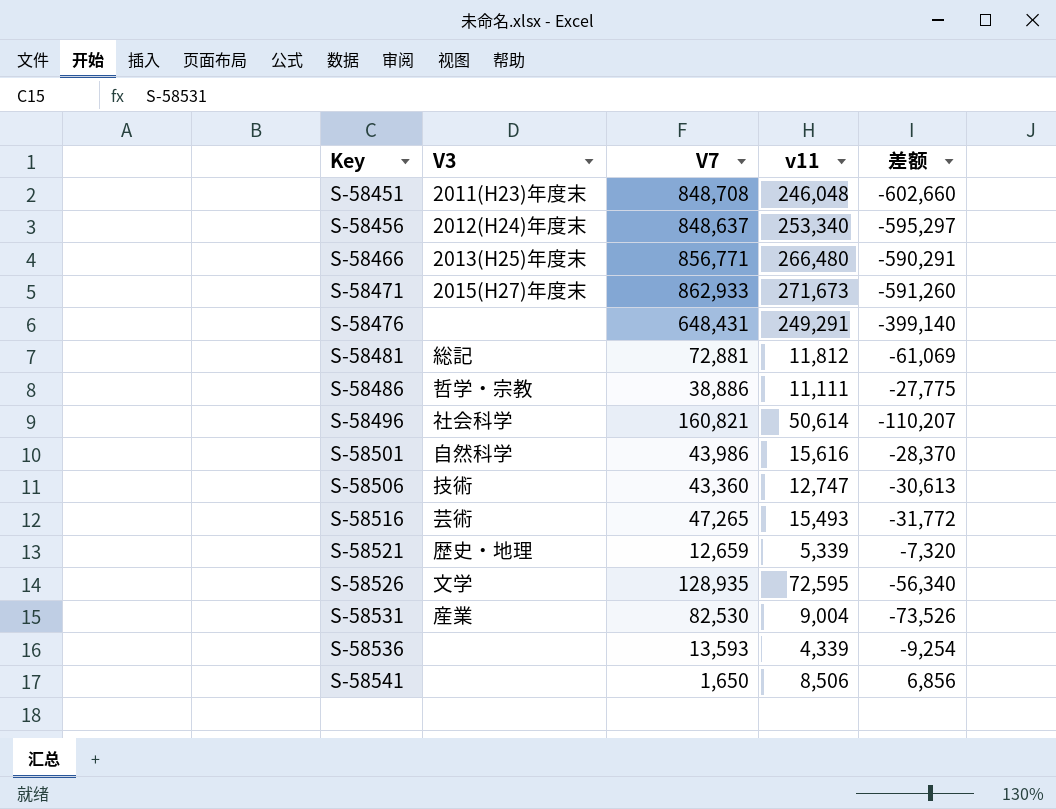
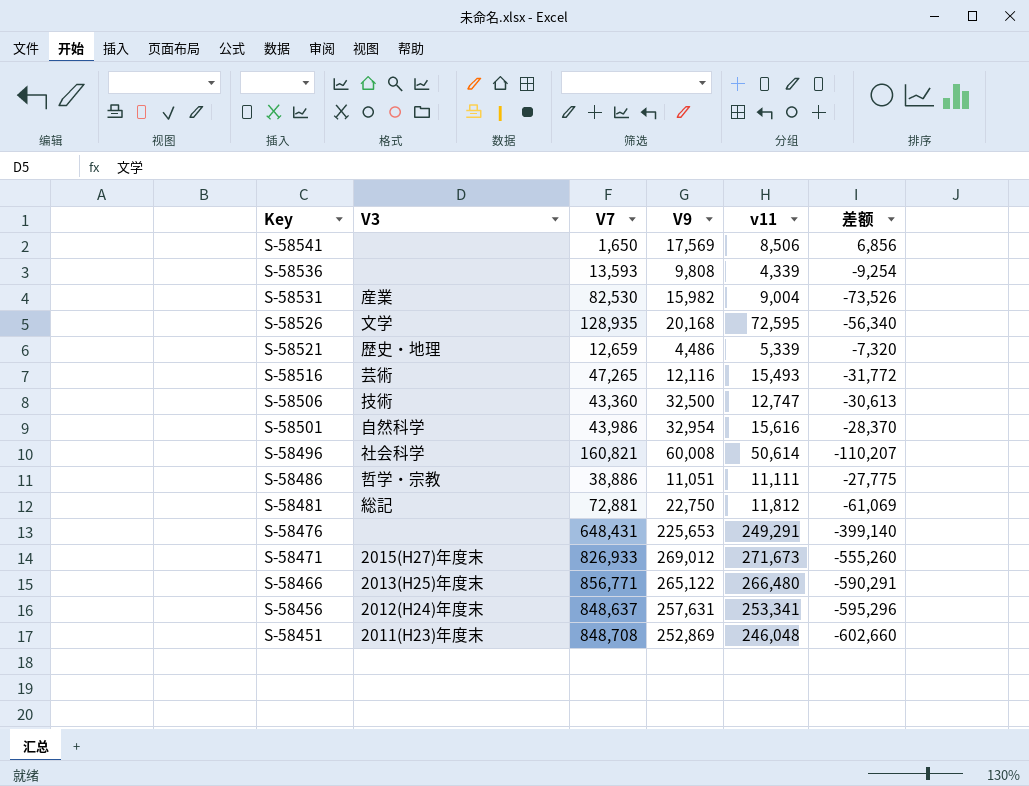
row order: Key ascending -> Key descending
column V9 | position: none -> 4
S-58471 | V7: 862,933 -> 826,933
S-58471 | 差额: -591,260 -> -555,260
S-58456 | v11: 253,340 -> 253,341
S-58456 | 差额: -595,297 -> -595,296

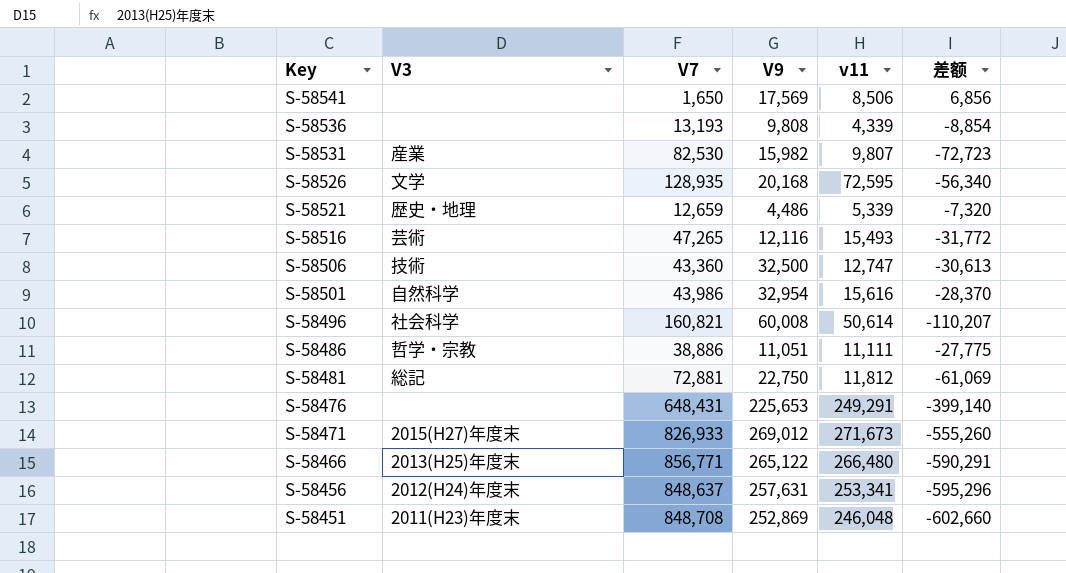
S-58536 | V7: 13,593 -> 13,193
S-58536 | 差额: -9,254 -> -8,854
S-58531 | v11: 9,004 -> 9,807
S-58531 | 差额: -73,526 -> -72,723

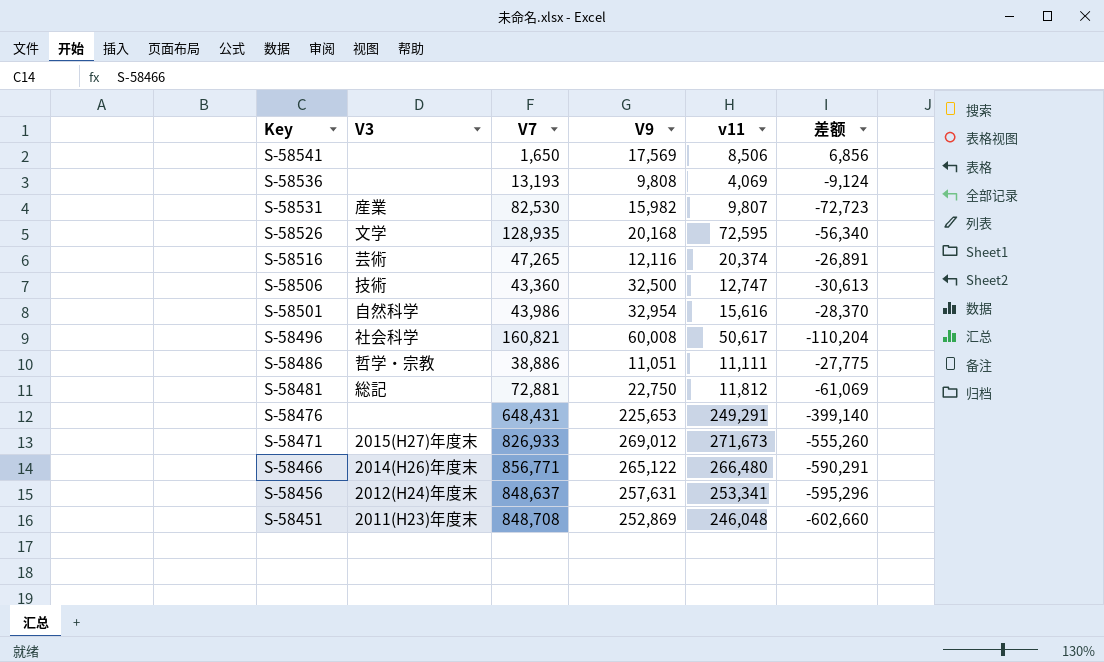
row S-58521: 歴史・地理 | 12,659 | 4,486 | 5,339 | -7,320 -> none
S-58536 | v11: 4,339 -> 4,069
S-58536 | 差额: -8,854 -> -9,124
S-58516 | v11: 15,493 -> 20,374
S-58516 | 差额: -31,772 -> -26,891
S-58496 | v11: 50,614 -> 50,617
S-58496 | 差额: -110,207 -> -110,204
S-58466 | V3: 2013(H25)年度末 -> 2014(H26)年度末

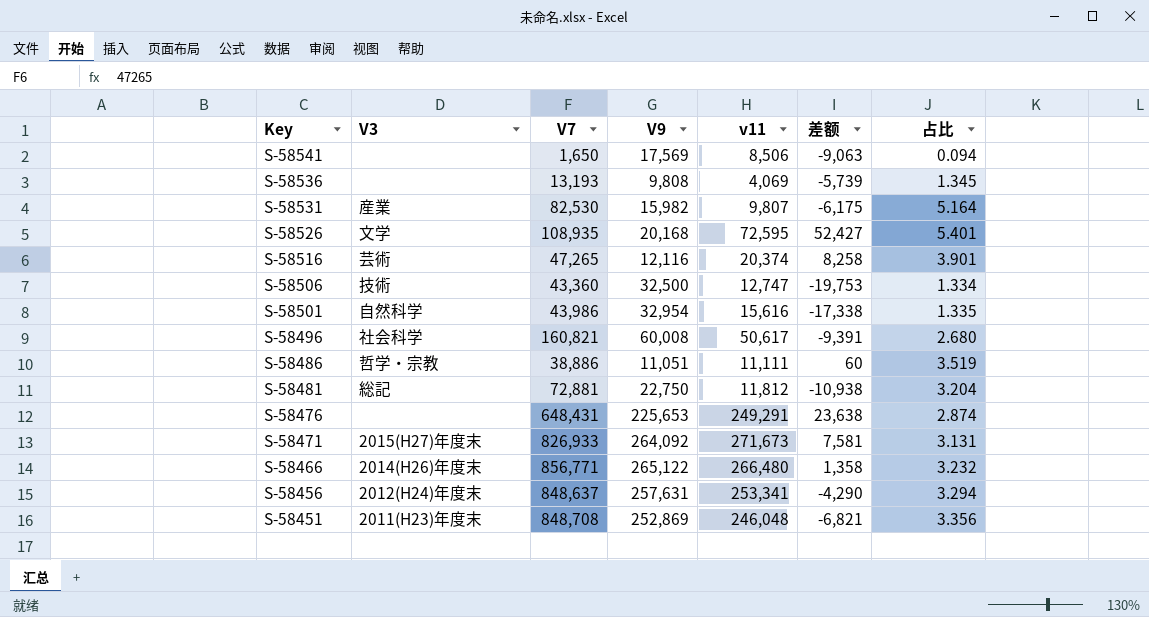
column 差额 | formula: [v11] - [V7] -> [v11] - [V9]
column 占比 | formula: none -> [V7] / [V9]
S-58526 | V7: 128,935 -> 108,935
S-58471 | V9: 269,012 -> 264,092

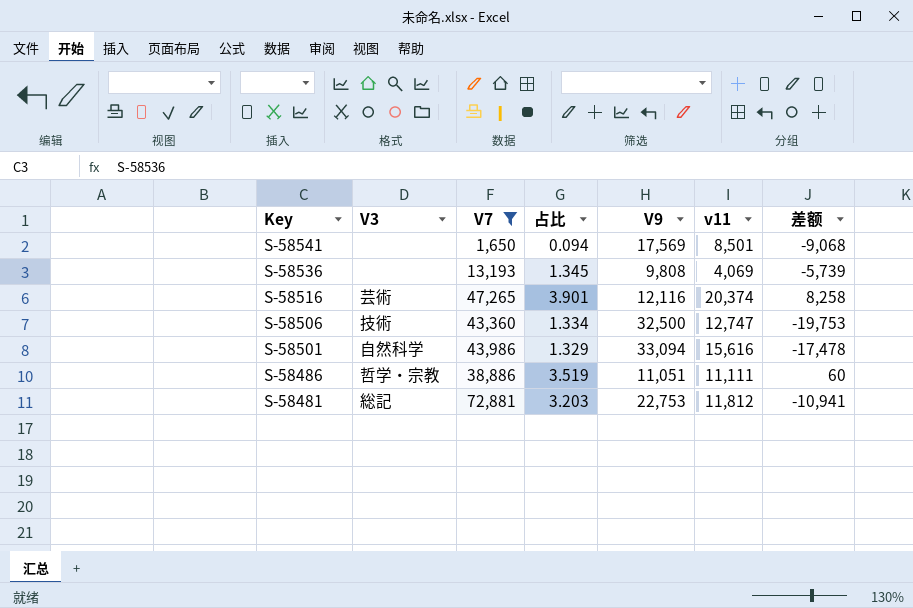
filter: none -> V7 <= 72,881
column 占比 | position: 7 -> 4
S-58541 | v11: 8,506 -> 8,501
S-58541 | 差额: -9,063 -> -9,068
S-58501 | 占比: 1.335 -> 1.329
S-58501 | V9: 32,954 -> 33,094
S-58501 | 差额: -17,338 -> -17,478
S-58481 | 占比: 3.204 -> 3.203
S-58481 | V9: 22,750 -> 22,753
S-58481 | 差额: -10,938 -> -10,941

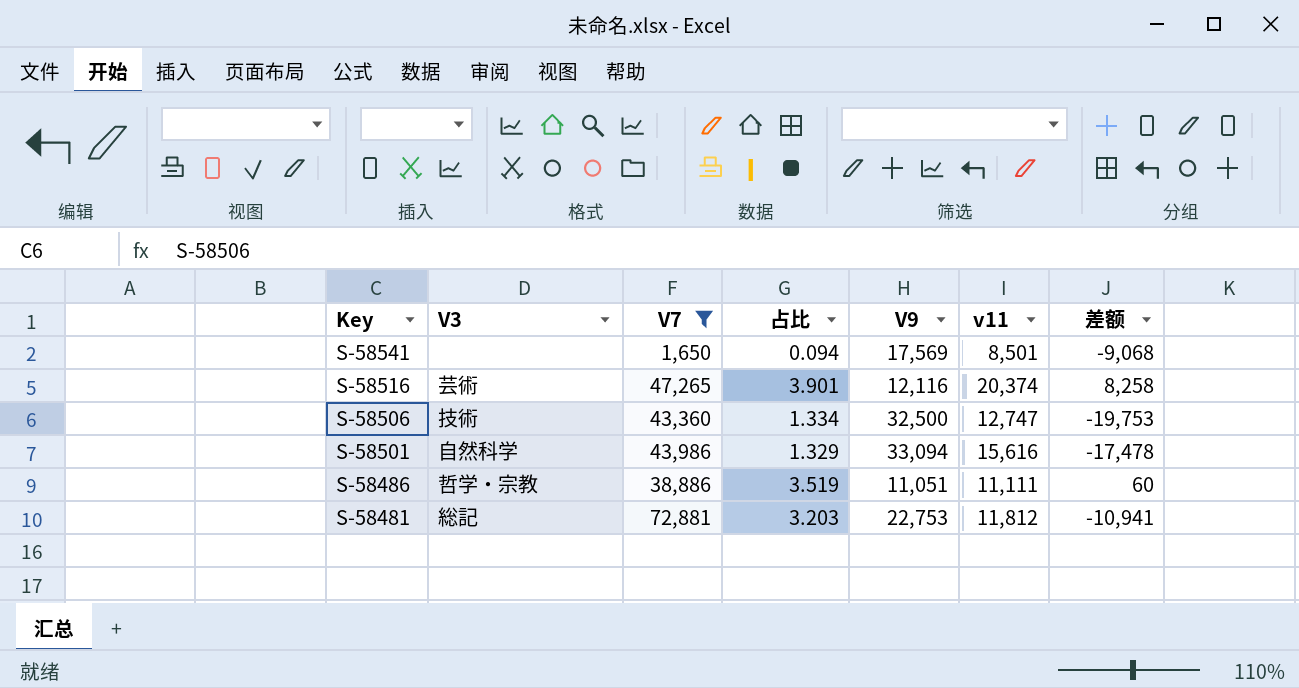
row S-58536: none | 13,193 | 1.345 | 9,808 | 4,069 | -5,739 -> none

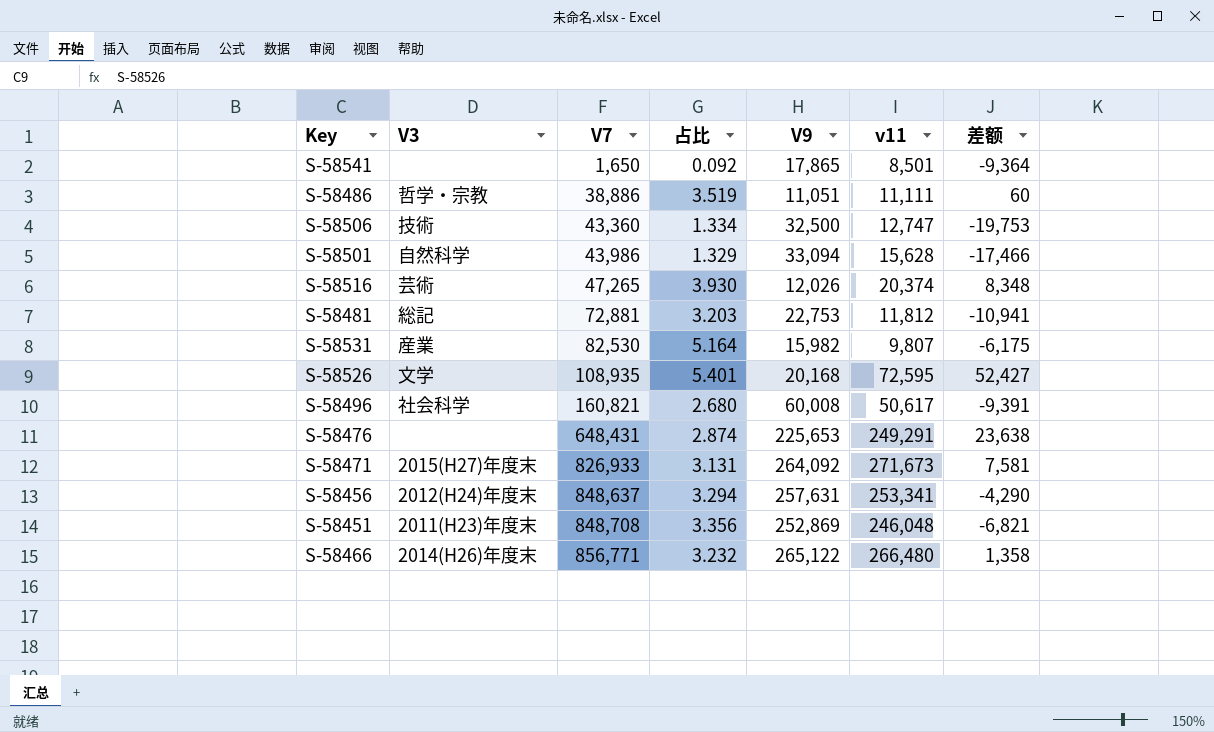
filter: V7 <= 72,881 -> none
row order: Key descending -> V7 ascending
S-58541 | 占比: 0.094 -> 0.092
S-58541 | V9: 17,569 -> 17,865
S-58541 | 差额: -9,068 -> -9,364
S-58501 | v11: 15,616 -> 15,628
S-58501 | 差额: -17,478 -> -17,466
S-58516 | 占比: 3.901 -> 3.930
S-58516 | V9: 12,116 -> 12,026
S-58516 | 差额: 8,258 -> 8,348

